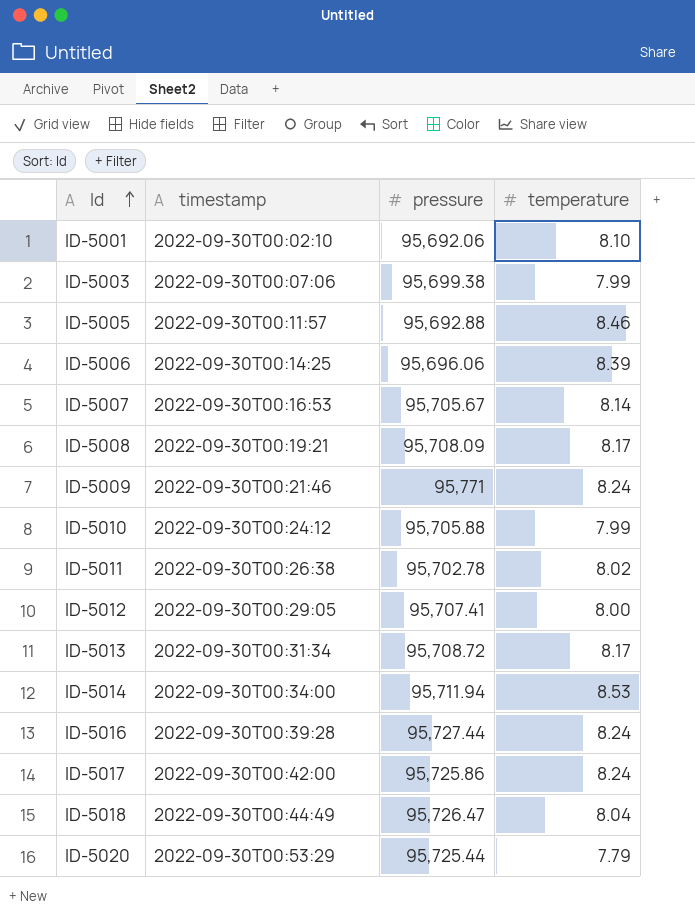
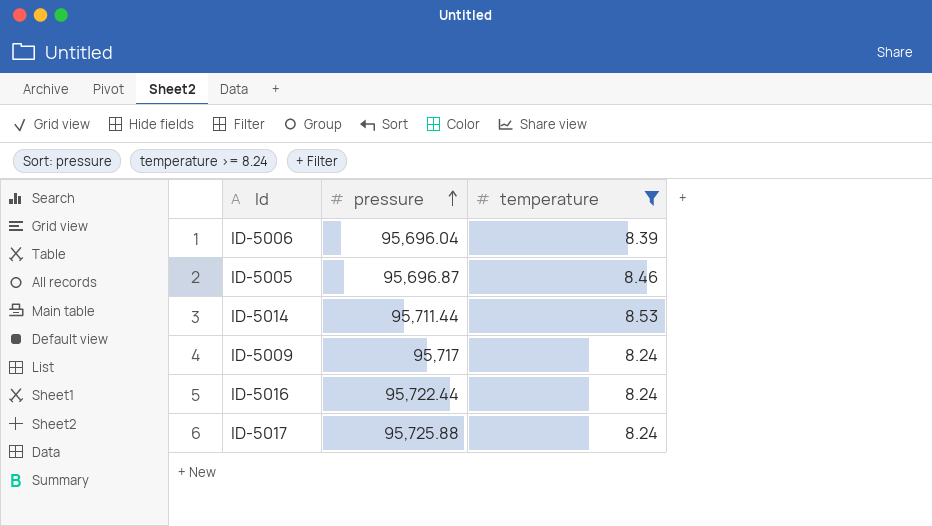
filter: none -> temperature >= 8.24
row order: Id ascending -> pressure ascending
column timestamp | position: 2 -> none
ID-5006 | pressure: 95,696.06 -> 95,696.04
ID-5005 | pressure: 95,692.88 -> 95,696.87
ID-5014 | pressure: 95,711.94 -> 95,711.44
ID-5009 | pressure: 95,771 -> 95,717
ID-5016 | pressure: 95,727.44 -> 95,722.44
ID-5017 | pressure: 95,725.86 -> 95,725.88

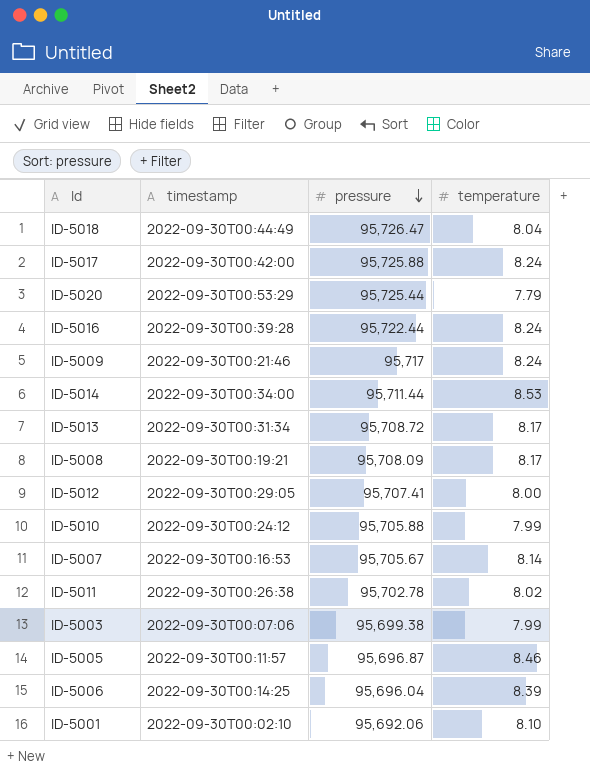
filter: temperature >= 8.24 -> none
row order: pressure ascending -> pressure descending
column timestamp | position: none -> 2

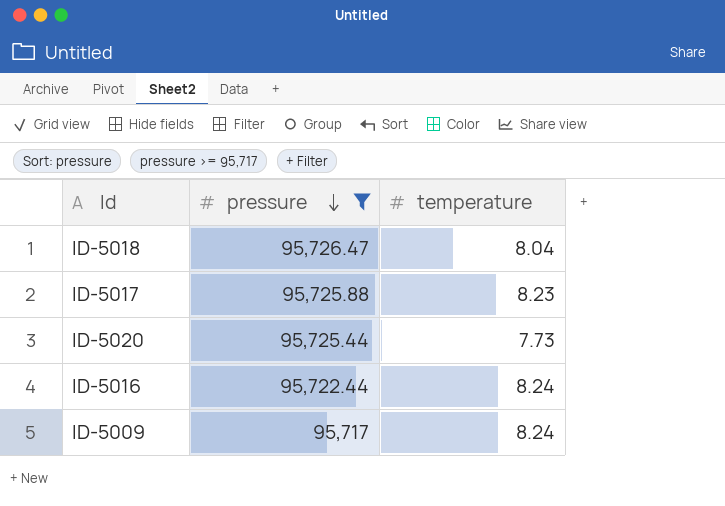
filter: none -> pressure >= 95,717
column timestamp | position: 2 -> none
ID-5017 | temperature: 8.24 -> 8.23
ID-5020 | temperature: 7.79 -> 7.73

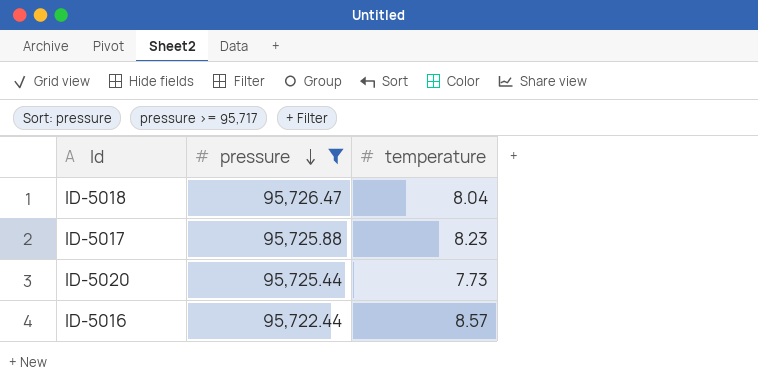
row ID-5009: 95,717 | 8.24 -> none
ID-5016 | temperature: 8.24 -> 8.57

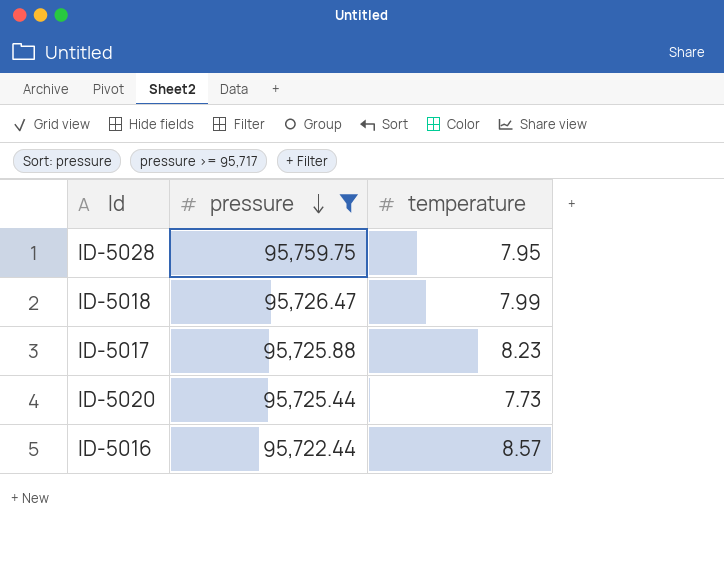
row ID-5028: none -> 95,759.75 | 7.95
ID-5018 | temperature: 8.04 -> 7.99

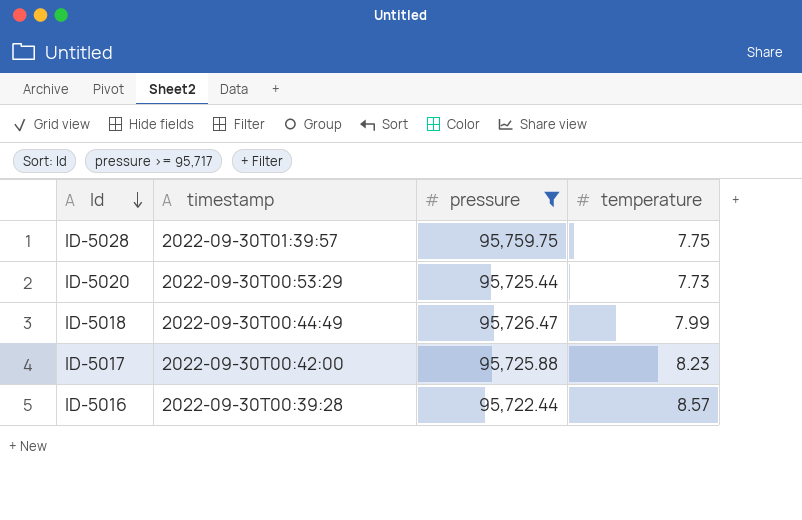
row order: pressure descending -> Id descending
column timestamp | position: none -> 2
ID-5028 | temperature: 7.95 -> 7.75

